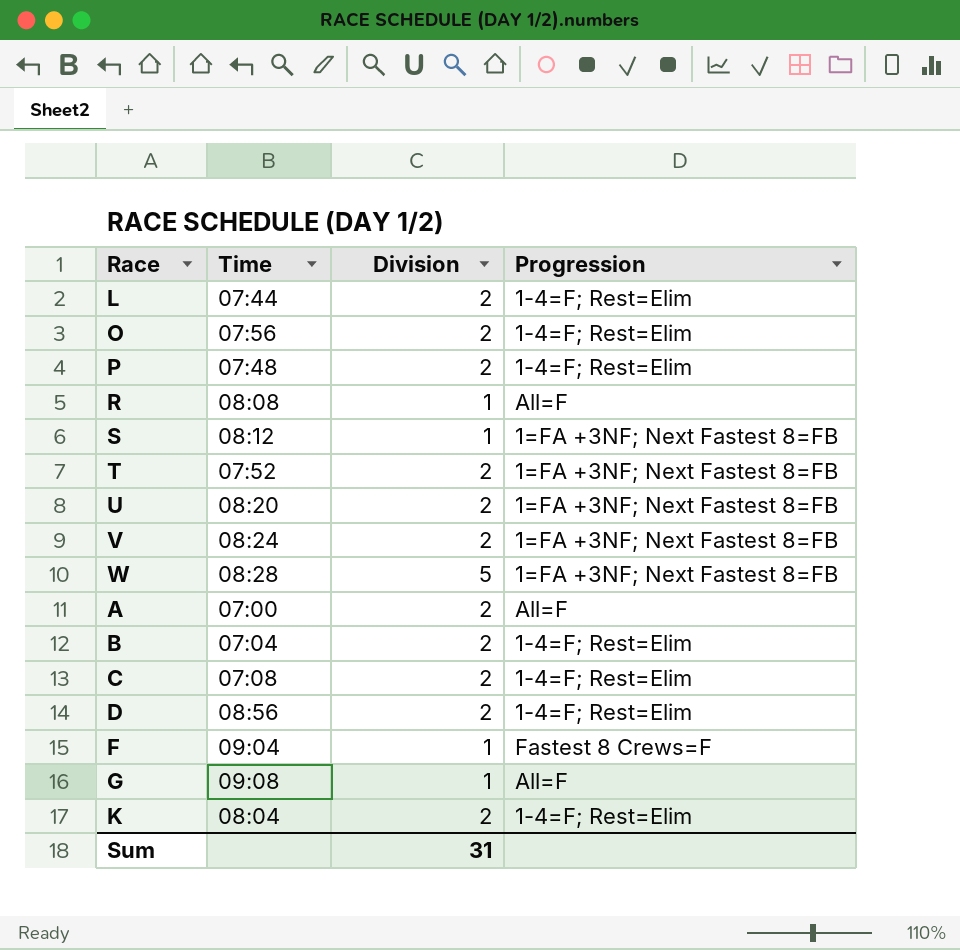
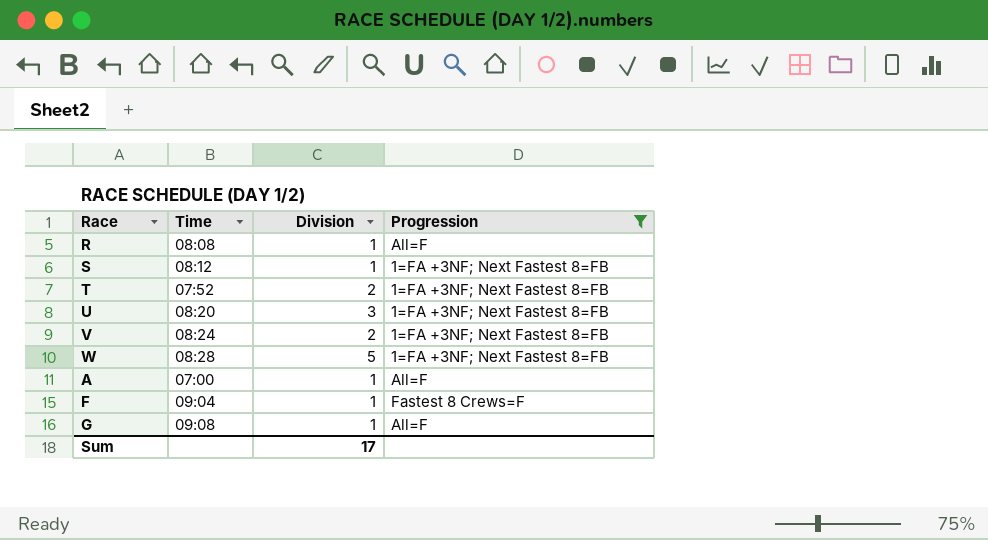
filter: none -> Progression != 1-4=F; Rest=Elim
U | Division: 2 -> 3
A | Division: 2 -> 1
Sum | Division: 31 -> 17

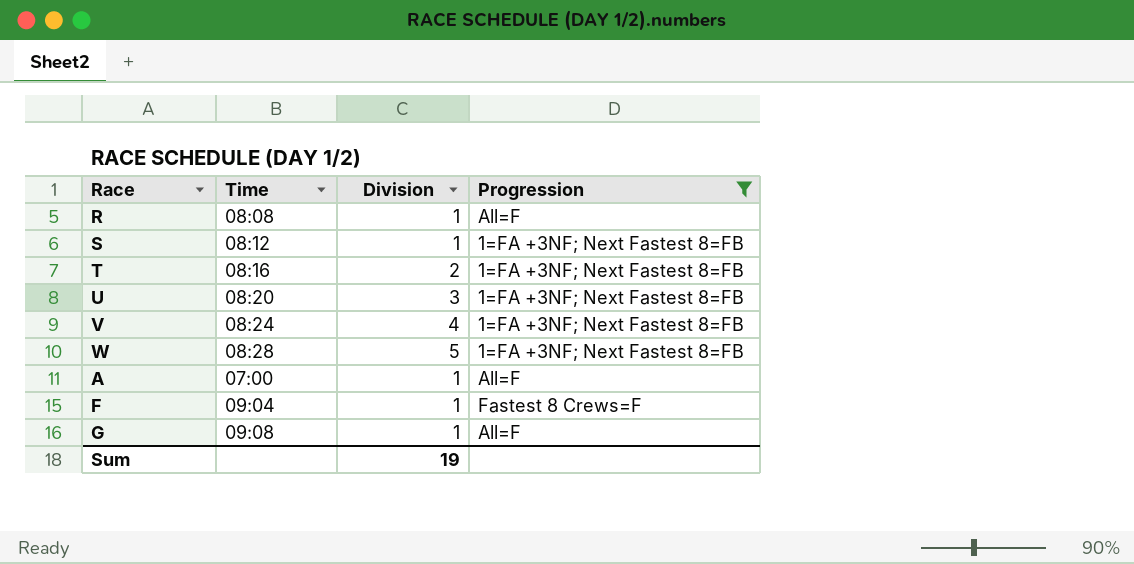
T | Time: 07:52 -> 08:16
V | Division: 2 -> 4
Sum | Division: 17 -> 19

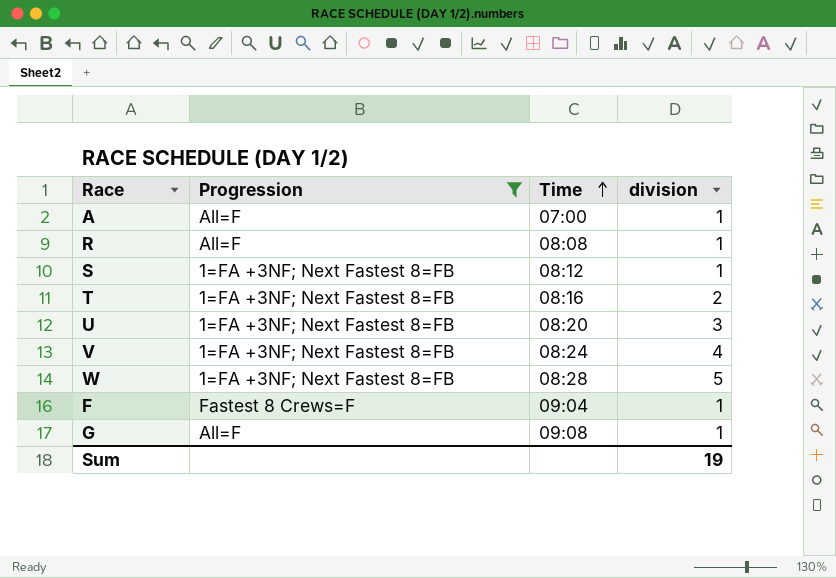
row order: none -> Time ascending
column Progression | position: 4 -> 2
column name: Division -> division

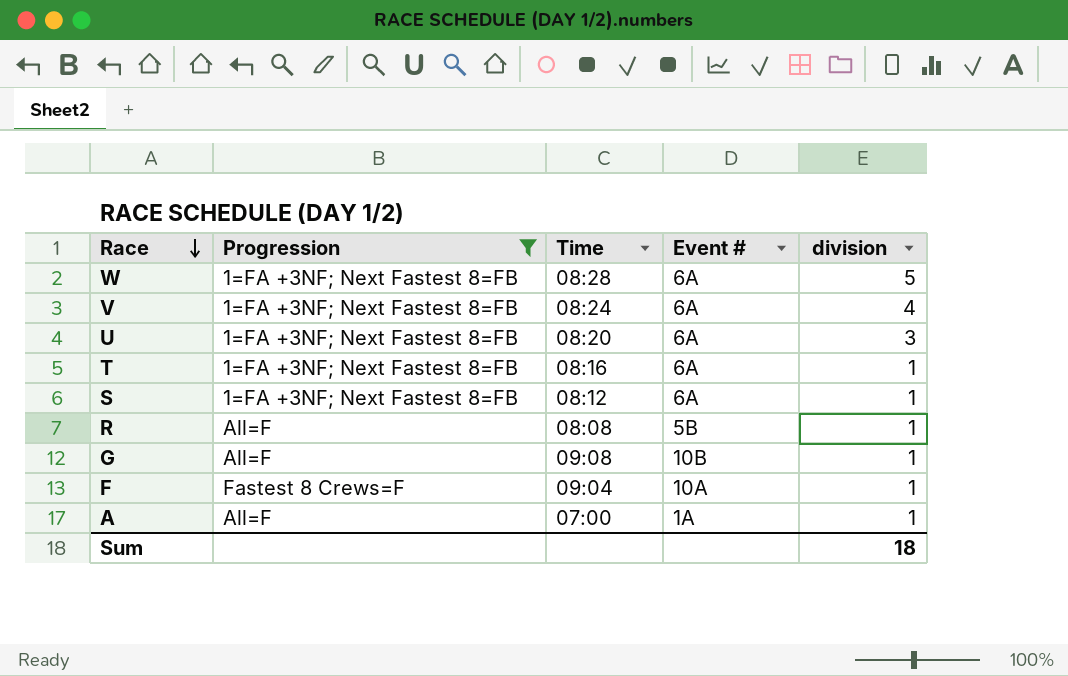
row order: Time ascending -> Race descending
column Event # | position: none -> 4
T | division: 2 -> 1
Sum | division: 19 -> 18

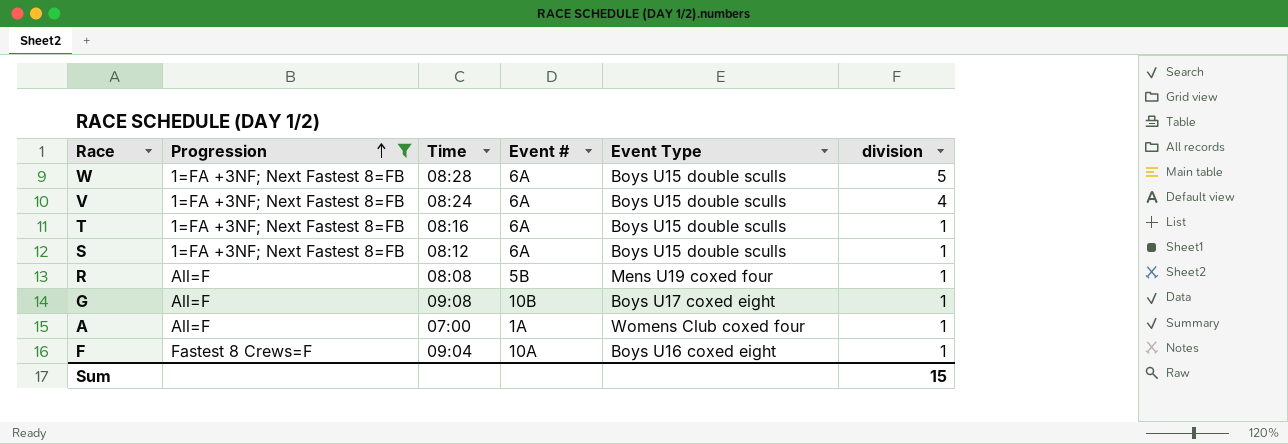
row order: Race descending -> Progression ascending
column Event Type | position: none -> 5
row U: 1=FA +3NF; Next Fastest 8=FB | 08:20 | 6A | 3 -> none
Sum | division: 18 -> 15

